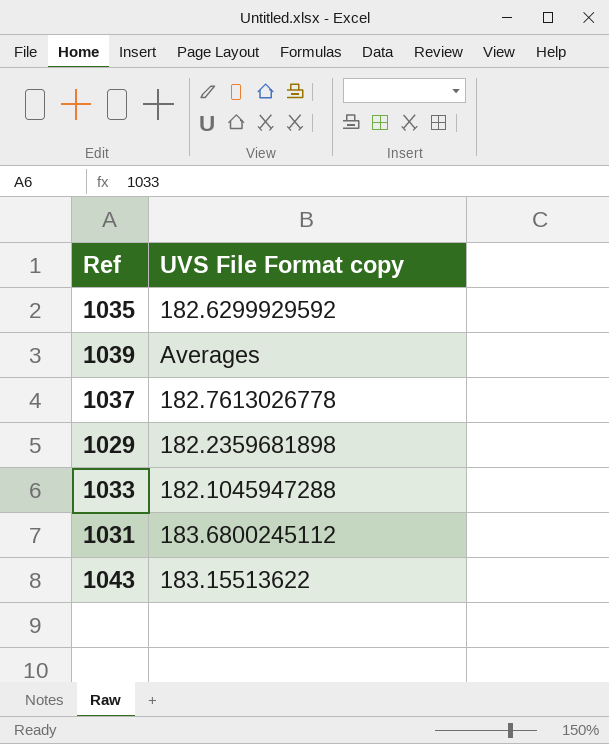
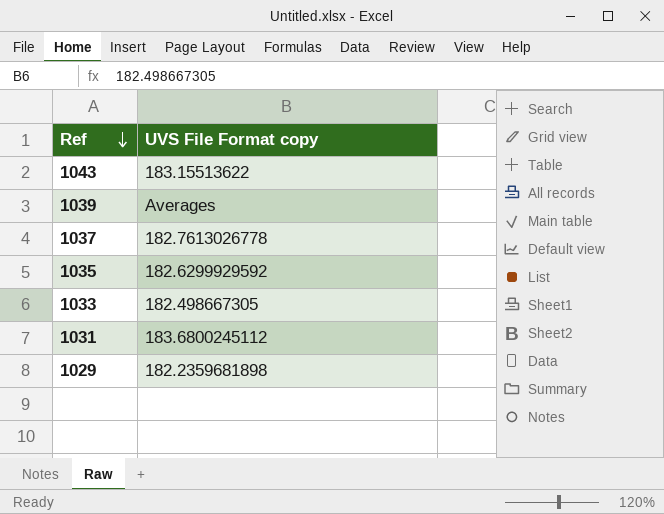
row order: none -> Ref descending
1033 | UVS File Format copy: 182.1045947288 -> 182.498667305

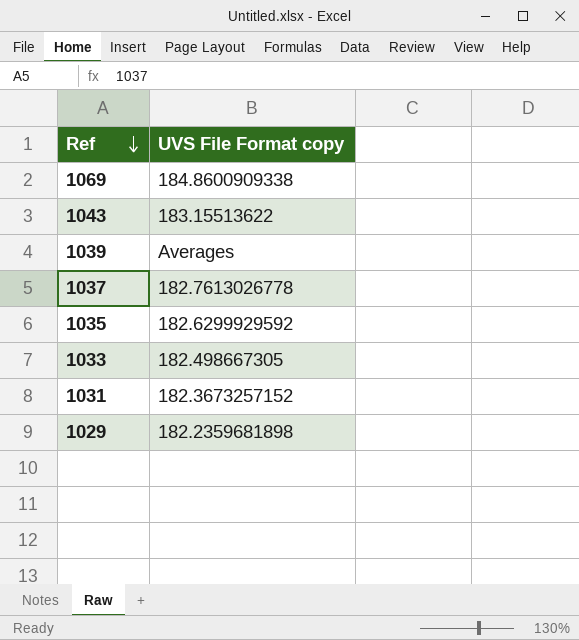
row 1069: none -> 184.8600909338
1031 | UVS File Format copy: 183.6800245112 -> 182.3673257152

